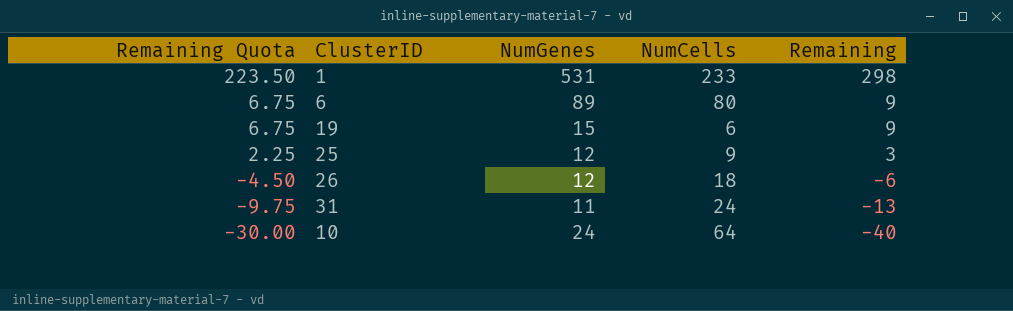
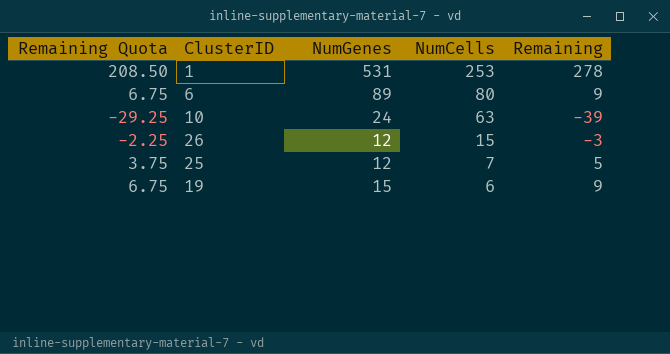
row order: Remaining Quota descending -> NumCells descending
row 31: -9.75 | 11 | 24 | -13 -> none
1 | Remaining Quota: 223.50 -> 208.50
1 | NumCells: 233 -> 253
1 | Remaining: 298 -> 278
10 | Remaining Quota: -30.00 -> -29.25
10 | NumCells: 64 -> 63
10 | Remaining: -40 -> -39
26 | Remaining Quota: -4.50 -> -2.25
26 | NumCells: 18 -> 15
26 | Remaining: -6 -> -3
25 | Remaining Quota: 2.25 -> 3.75
25 | NumCells: 9 -> 7
25 | Remaining: 3 -> 5

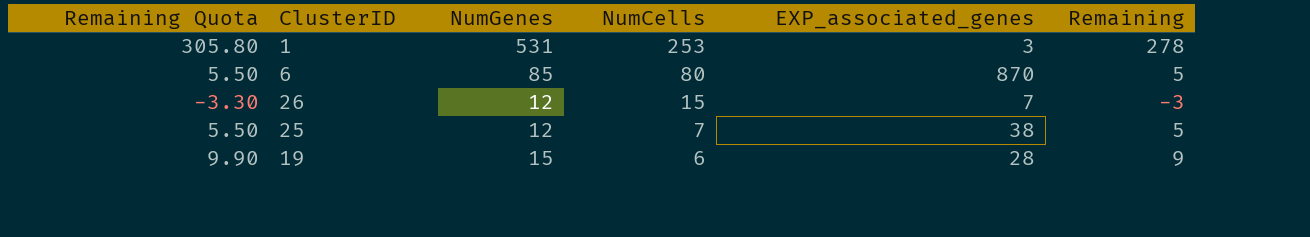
column Remaining Quota | formula: [Remaining] * 0.75 -> [Remaining] * 1.1
column EXP_associated_genes | position: none -> 5
row 10: -29.25 | 24 | 63 | -39 -> none
6 | NumGenes: 89 -> 85
6 | Remaining: 9 -> 5

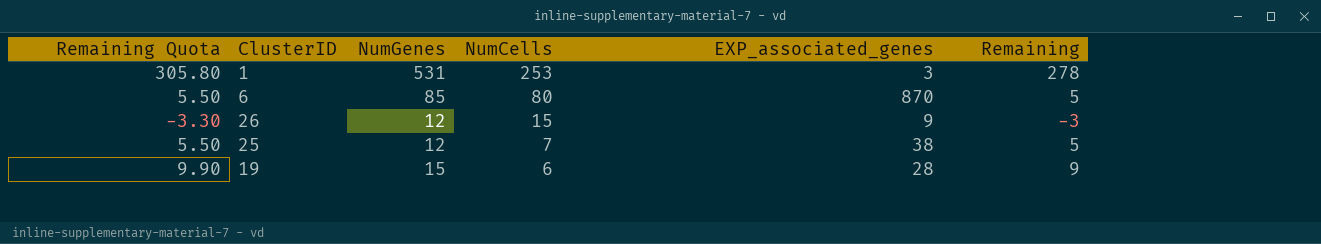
26 | EXP_associated_genes: 7 -> 9

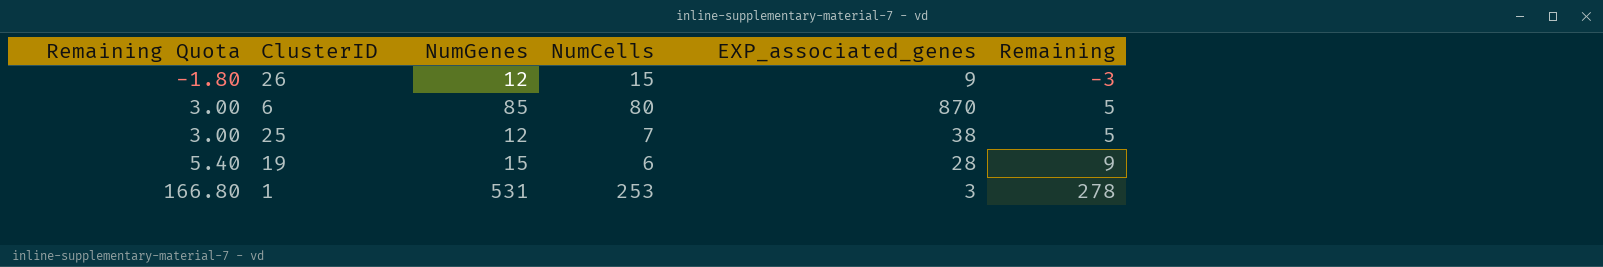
row order: NumCells descending -> Remaining Quota ascending
column Remaining Quota | formula: [Remaining] * 1.1 -> [Remaining] * 0.6

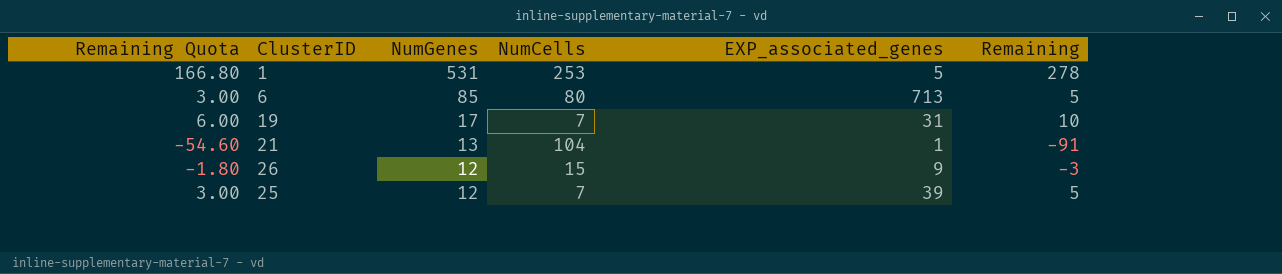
row order: Remaining Quota ascending -> NumGenes descending
1 | EXP_associated_genes: 3 -> 5
6 | EXP_associated_genes: 870 -> 713
19 | Remaining Quota: 5.40 -> 6.00
19 | NumGenes: 15 -> 17
19 | NumCells: 6 -> 7
19 | EXP_associated_genes: 28 -> 31
19 | Remaining: 9 -> 10
row 21: none -> -54.60 | 13 | 104 | 1 | -91
25 | EXP_associated_genes: 38 -> 39

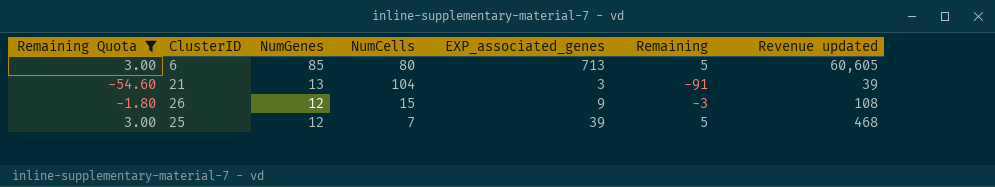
filter: none -> Remaining Quota <= 3.00
column Revenue updated | formula: none -> [NumGenes] * [EXP_associated_genes]
21 | EXP_associated_genes: 1 -> 3

